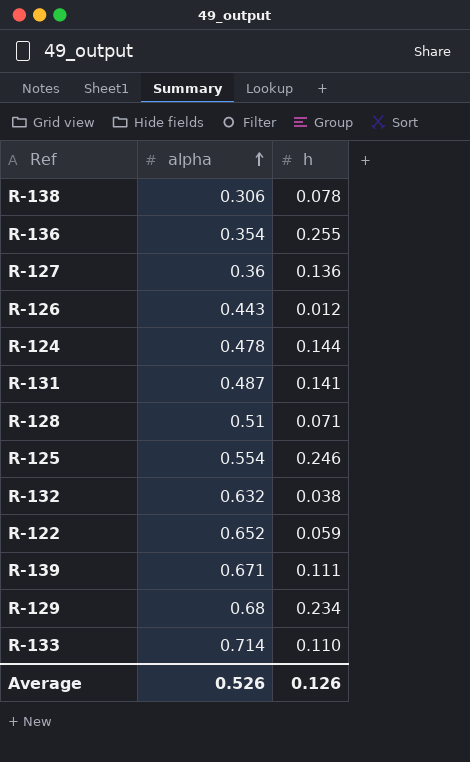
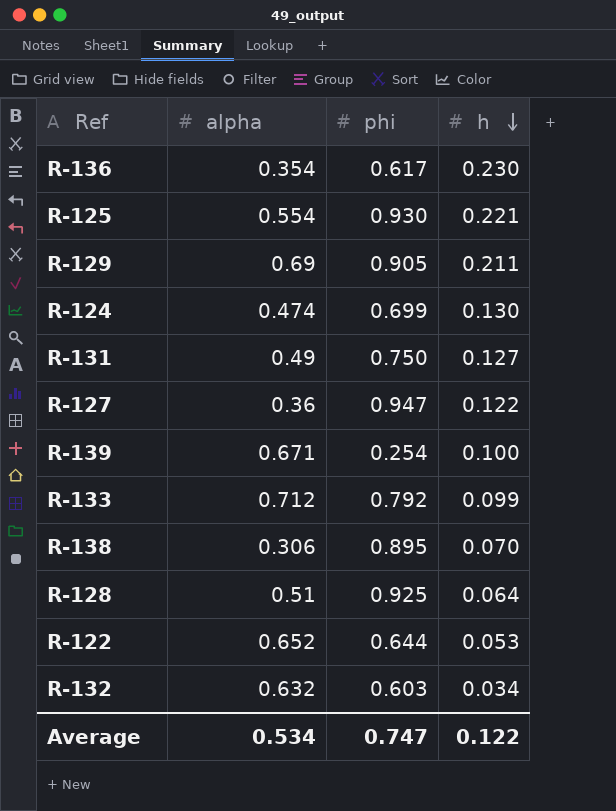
row order: alpha ascending -> h descending
column phi | position: none -> 3
row R-126: 0.443 | 0.012 -> none
R-136 | h: 0.255 -> 0.230
R-125 | h: 0.246 -> 0.221
R-129 | alpha: 0.68 -> 0.69
R-129 | h: 0.234 -> 0.211
R-124 | alpha: 0.478 -> 0.474
R-124 | h: 0.144 -> 0.130
R-131 | alpha: 0.487 -> 0.49
R-131 | h: 0.141 -> 0.127
R-127 | h: 0.136 -> 0.122
R-139 | h: 0.111 -> 0.100
R-133 | alpha: 0.714 -> 0.712
R-133 | h: 0.110 -> 0.099
R-138 | h: 0.078 -> 0.070
R-128 | h: 0.071 -> 0.064
R-122 | h: 0.059 -> 0.053
R-132 | h: 0.038 -> 0.034
Average | alpha: 0.526 -> 0.534
Average | h: 0.126 -> 0.122

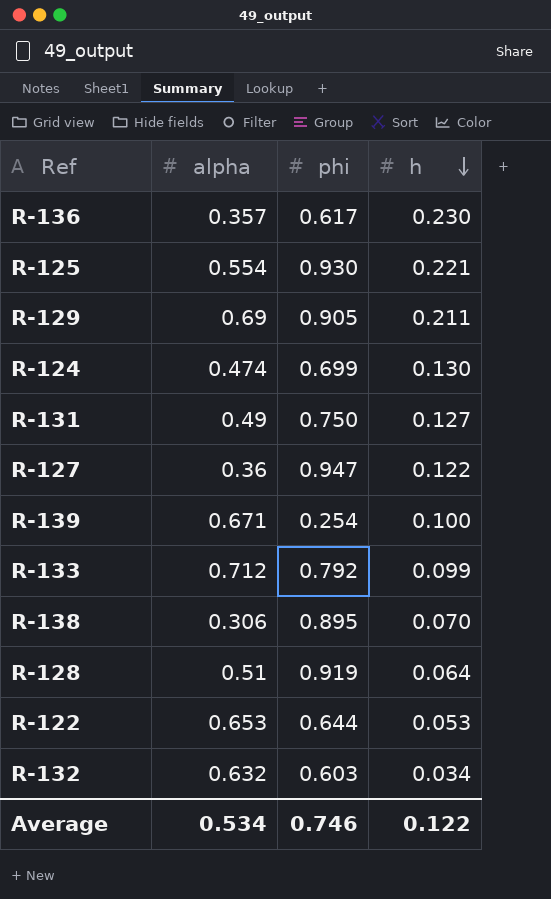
R-136 | alpha: 0.354 -> 0.357
R-128 | phi: 0.925 -> 0.919
R-122 | alpha: 0.652 -> 0.653
Average | phi: 0.747 -> 0.746

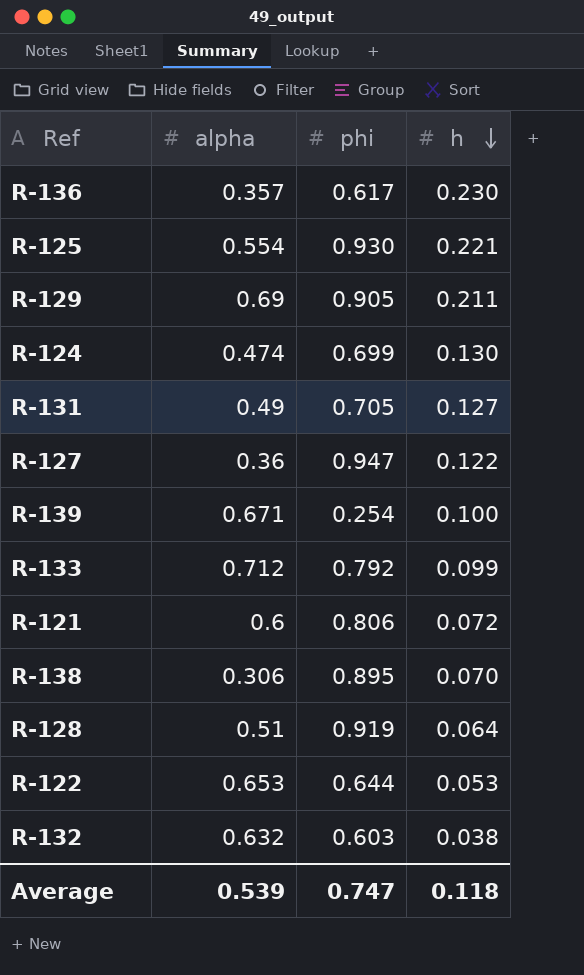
R-131 | phi: 0.750 -> 0.705
row R-121: none -> 0.6 | 0.806 | 0.072
R-132 | h: 0.034 -> 0.038
Average | alpha: 0.534 -> 0.539
Average | phi: 0.746 -> 0.747
Average | h: 0.122 -> 0.118

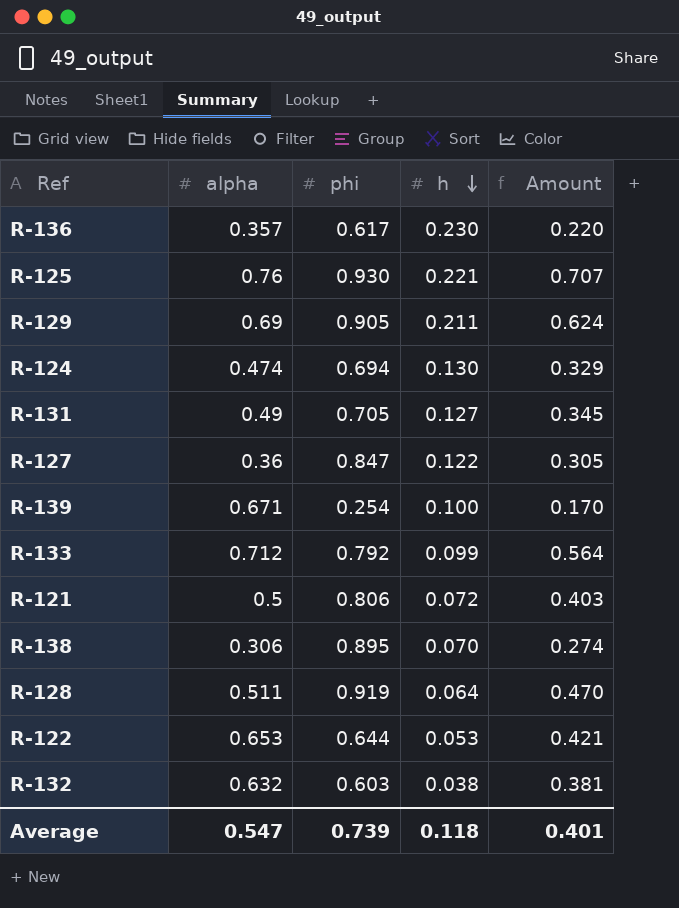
column Amount | formula: none -> [alpha] * [phi]
R-125 | alpha: 0.554 -> 0.76
R-124 | phi: 0.699 -> 0.694
R-127 | phi: 0.947 -> 0.847
R-121 | alpha: 0.6 -> 0.5
R-128 | alpha: 0.51 -> 0.511
Average | alpha: 0.539 -> 0.547
Average | phi: 0.747 -> 0.739

